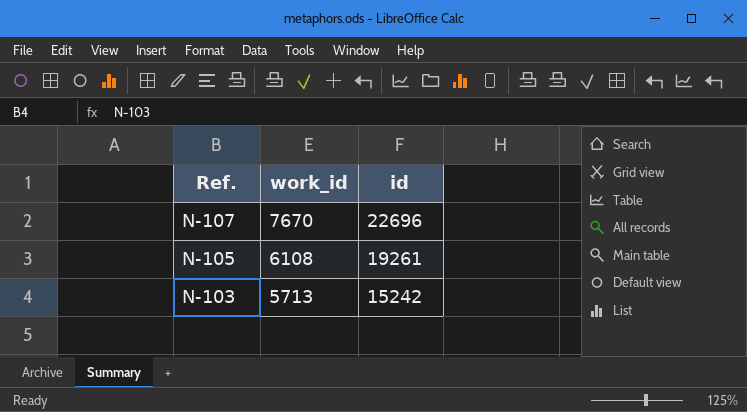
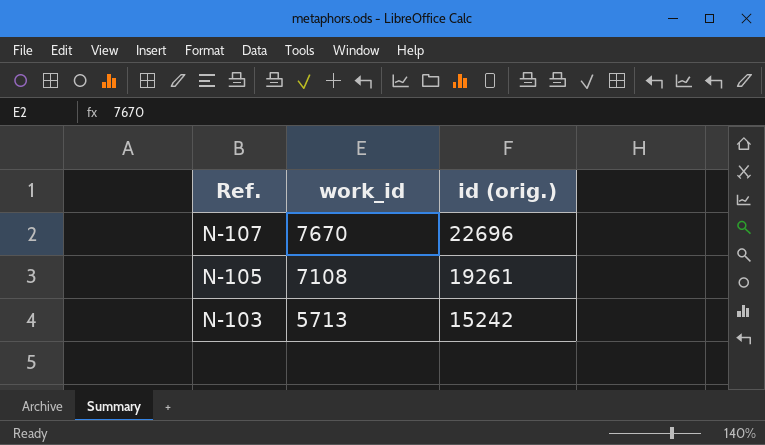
column name: id -> id (orig.)
N-105 | work_id: 6108 -> 7108

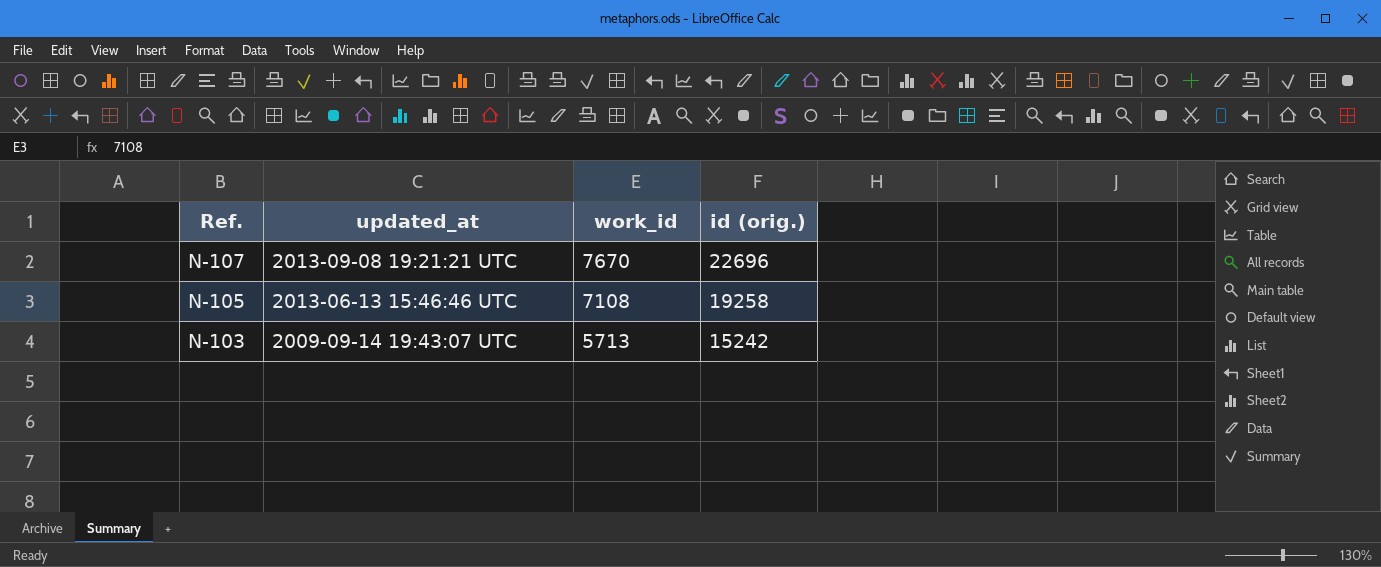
column updated_at | position: none -> 2
N-105 | id (orig.): 19261 -> 19258

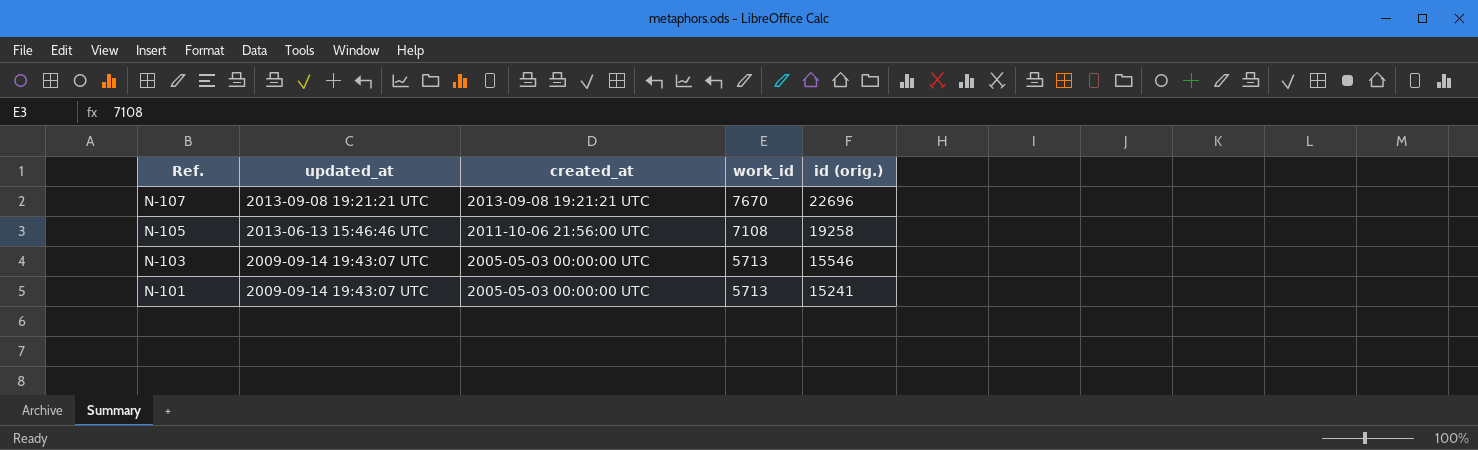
column created_at | position: none -> 3
N-103 | id (orig.): 15242 -> 15546
row N-101: none -> 2009-09-14 19:43:07 UTC | 2005-05-03 00:00:00 UTC | 5713 | 15241

